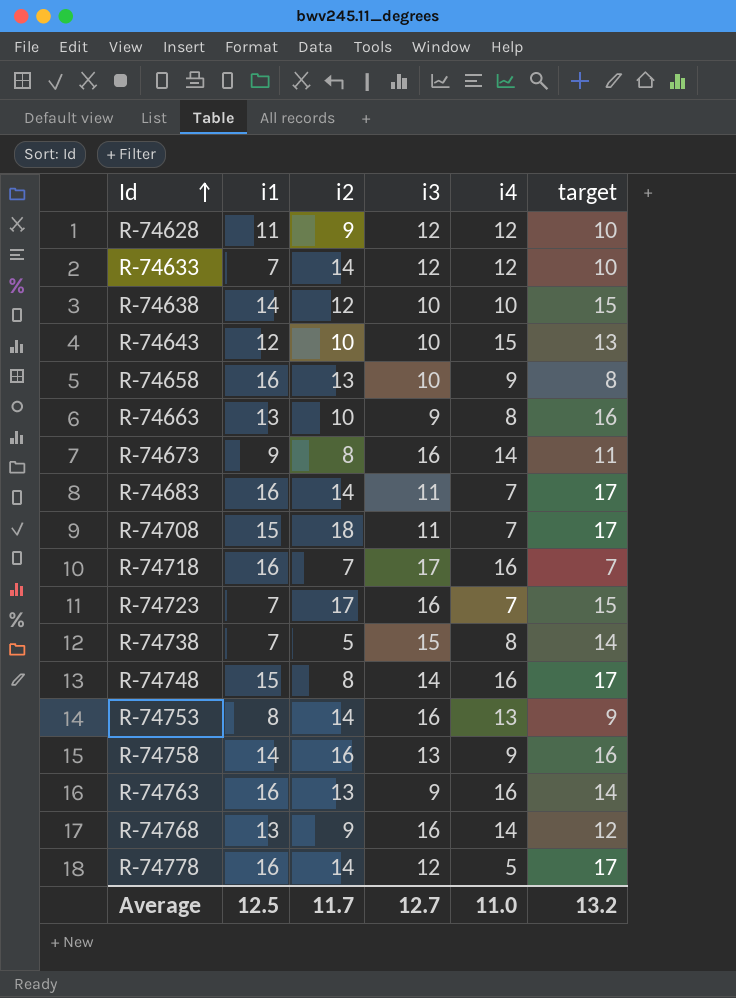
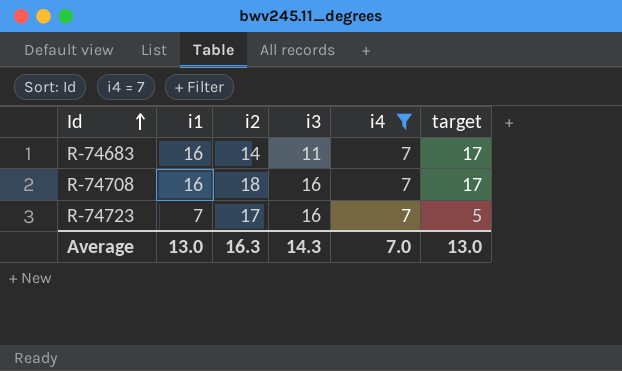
filter: none -> i4 = 7
R-74708 | i1: 15 -> 16
R-74708 | i3: 11 -> 16
R-74723 | target: 15 -> 5
Average | i1: 12.5 -> 13.0
Average | i2: 11.7 -> 16.3
Average | i3: 12.7 -> 14.3
Average | i4: 11.0 -> 7.0
Average | target: 13.2 -> 13.0

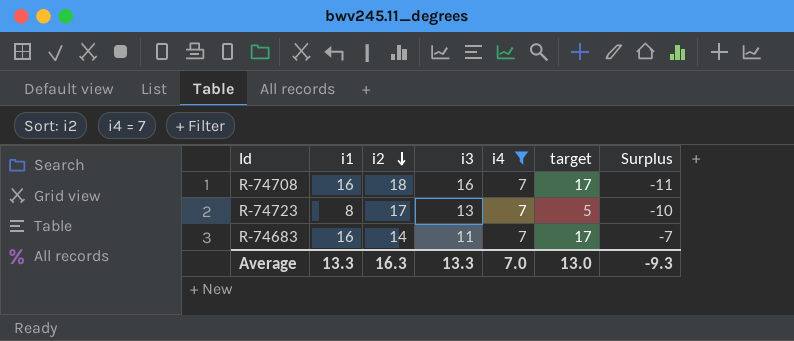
row order: Id ascending -> i2 descending
column Surplus | formula: none -> [i4] - [i2]
R-74723 | i1: 7 -> 8
R-74723 | i3: 16 -> 13
Average | i1: 13.0 -> 13.3
Average | i3: 14.3 -> 13.3

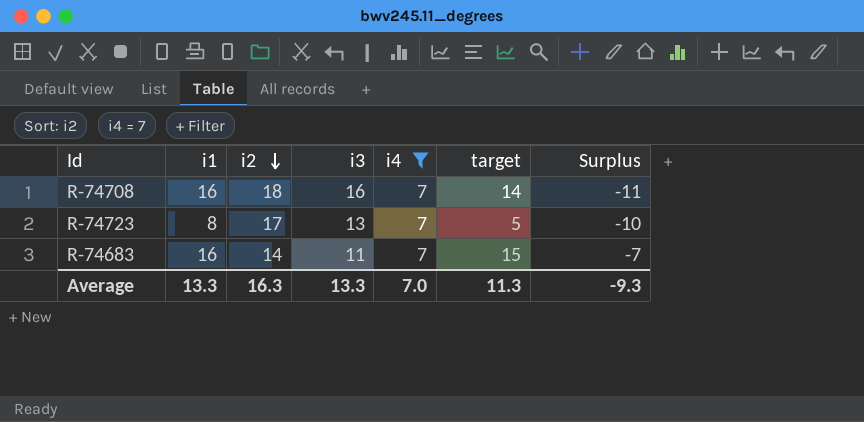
R-74708 | target: 17 -> 14
R-74683 | target: 17 -> 15
Average | target: 13.0 -> 11.3

